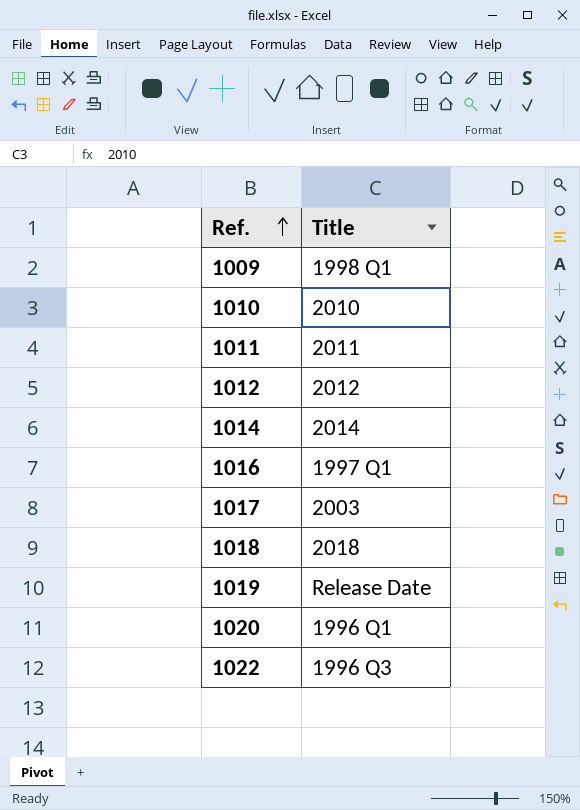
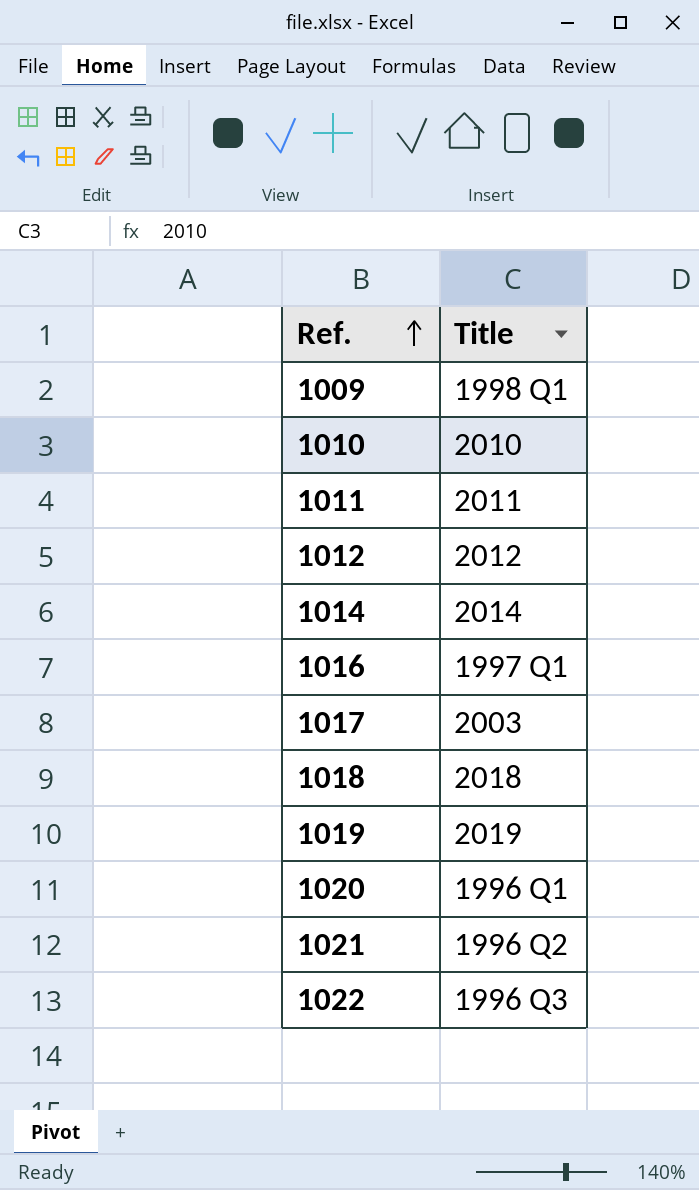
1019 | Title: Release Date -> 2019
row 1021: none -> 1996 Q2

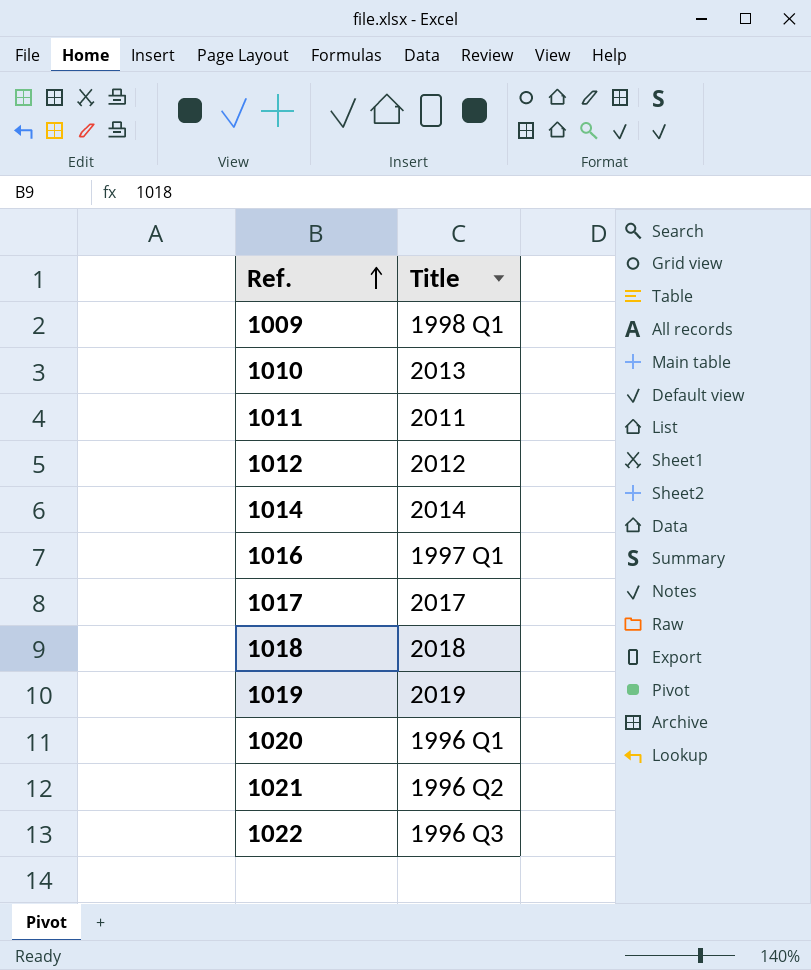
1010 | Title: 2010 -> 2013
1017 | Title: 2003 -> 2017

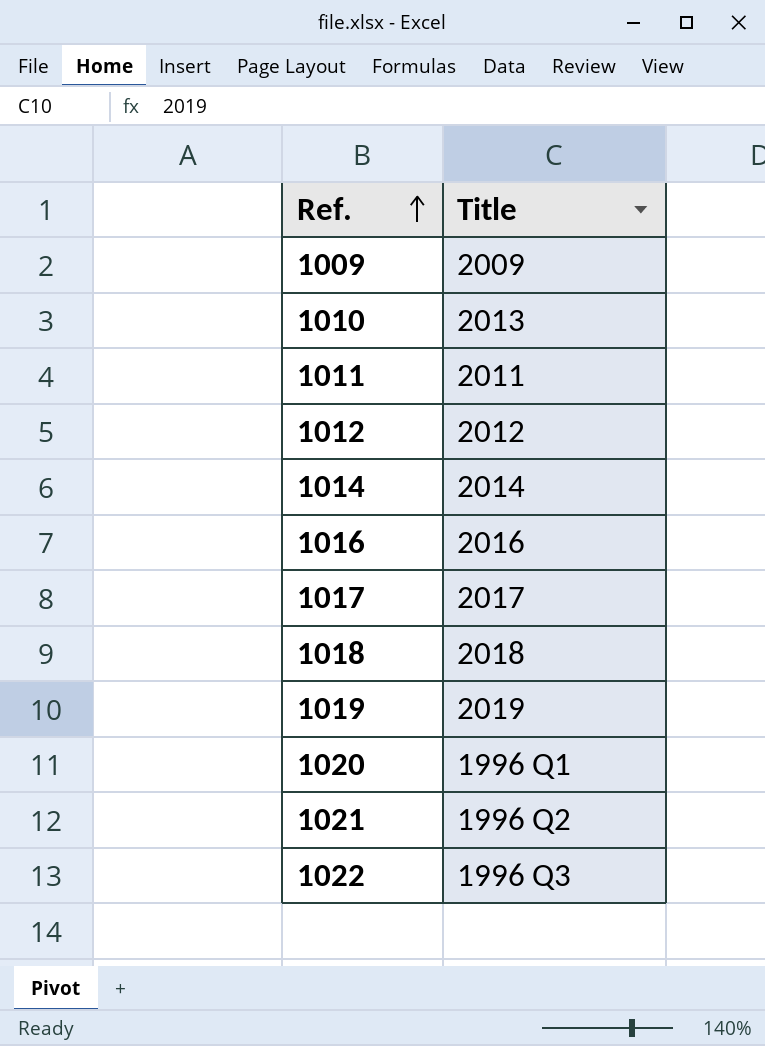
1009 | Title: 1998 Q1 -> 2009
1016 | Title: 1997 Q1 -> 2016

